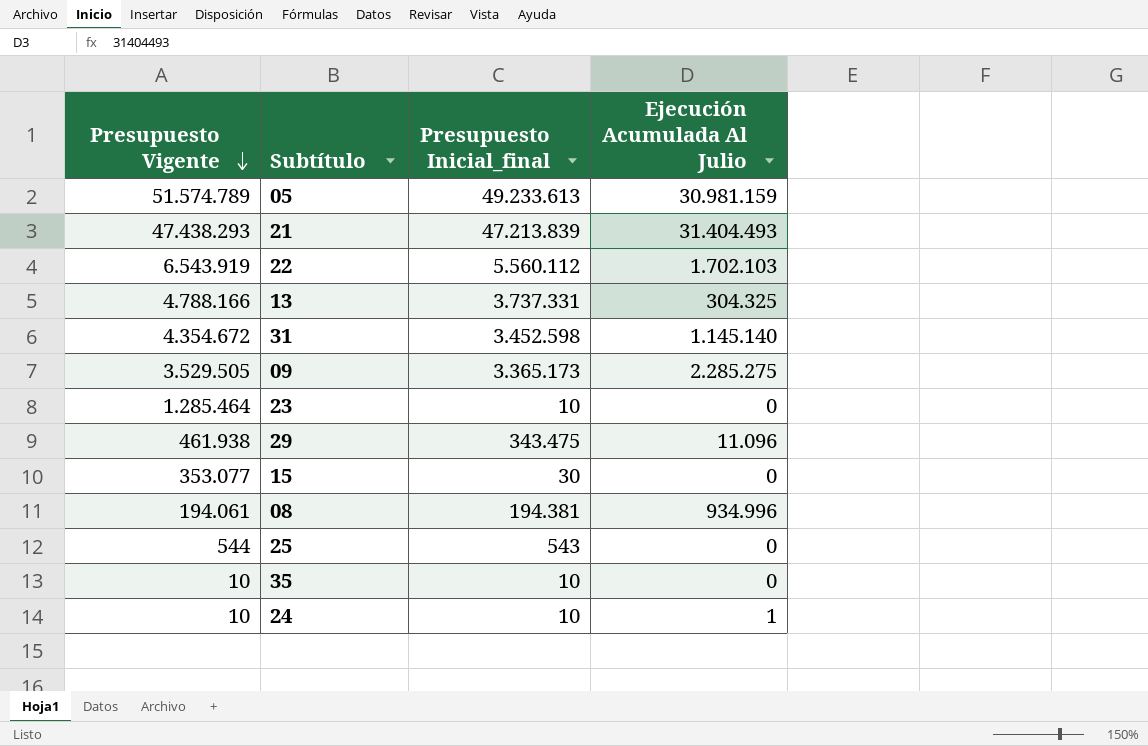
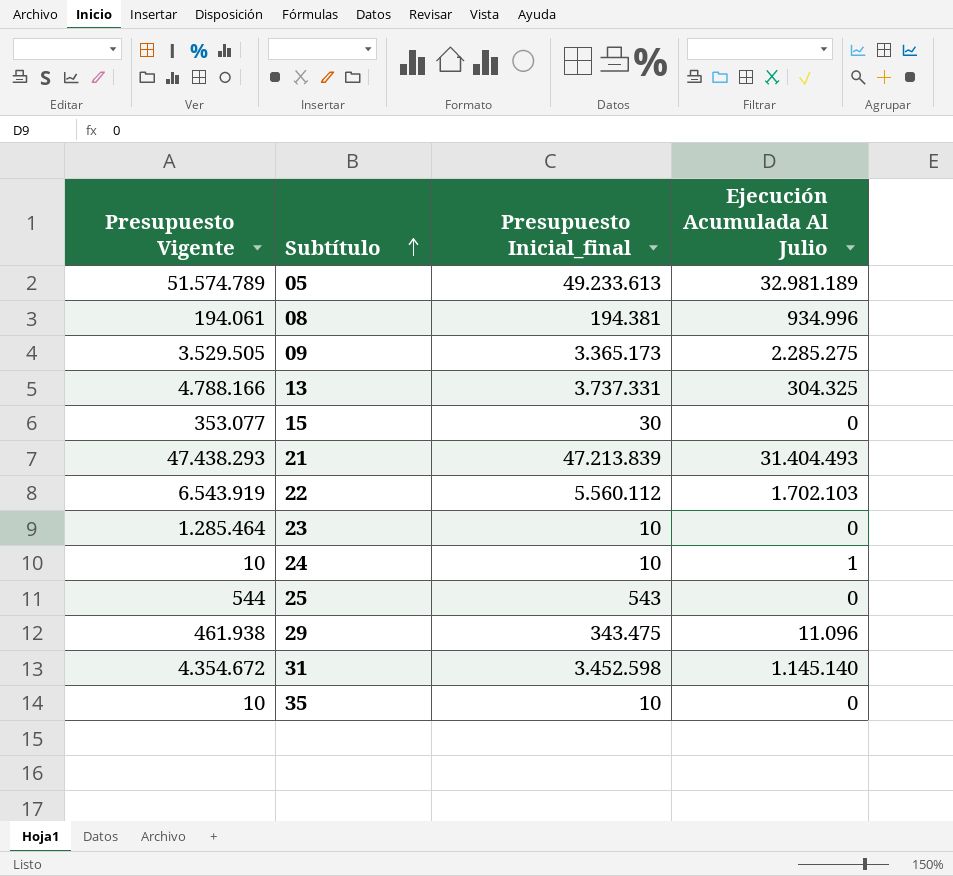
row order: Presupuesto Vigente descending -> Subtítulo ascending
05 | Ejecución Acumulada Al Julio: 30.981.159 -> 32.981.189

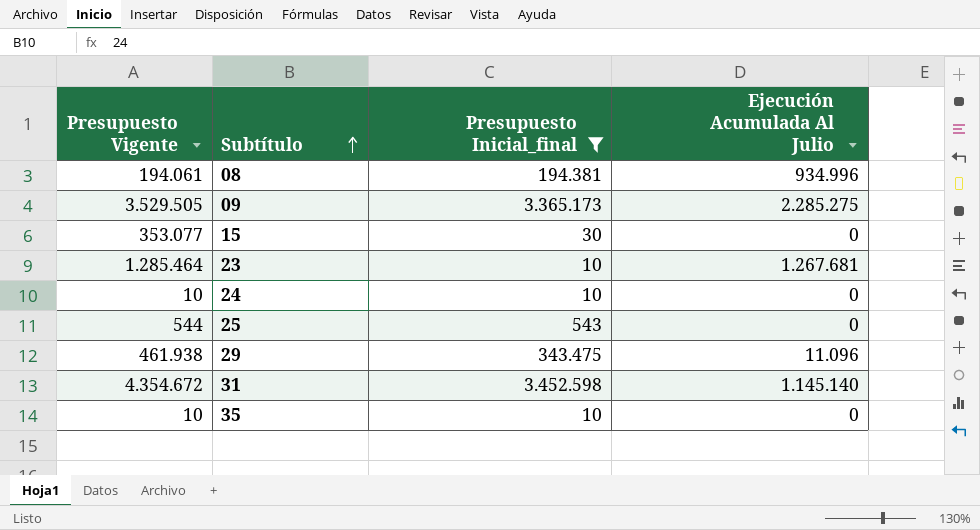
filter: none -> Presupuesto Inicial_final <= 3.452.598
23 | Ejecución Acumulada Al Julio: 0 -> 1.267.681
24 | Ejecución Acumulada Al Julio: 1 -> 0

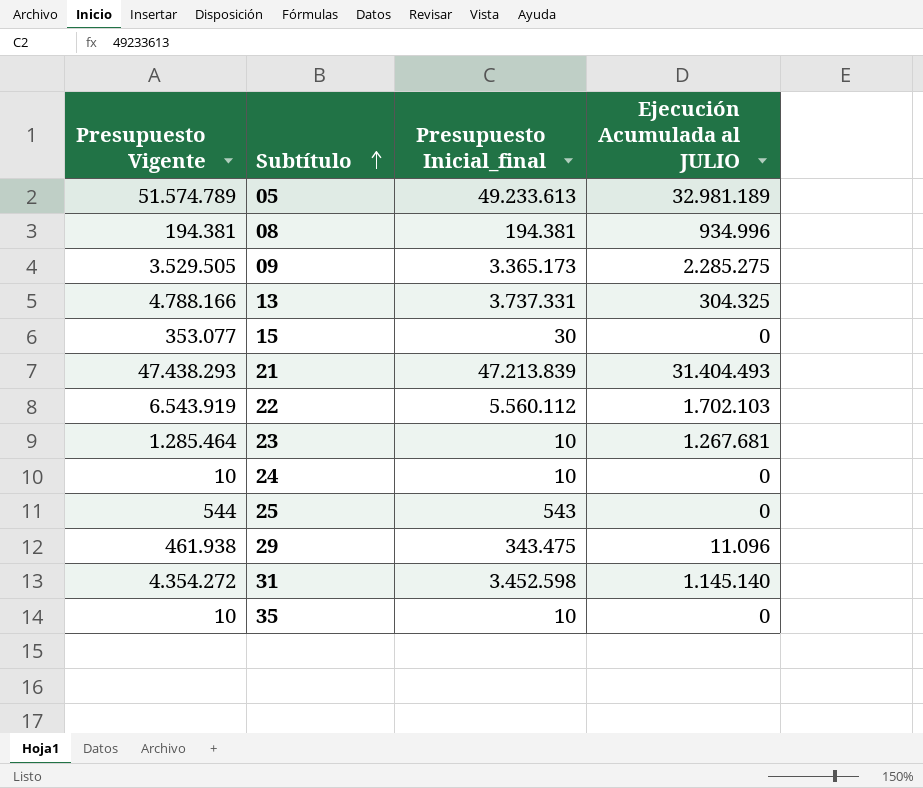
filter: Presupuesto Inicial_final <= 3.452.598 -> none
column name: Ejecución Acumulada Al Julio -> Ejecución Acumulada al JULIO
08 | Presupuesto Vigente: 194.061 -> 194.381
31 | Presupuesto Vigente: 4.354.672 -> 4.354.272

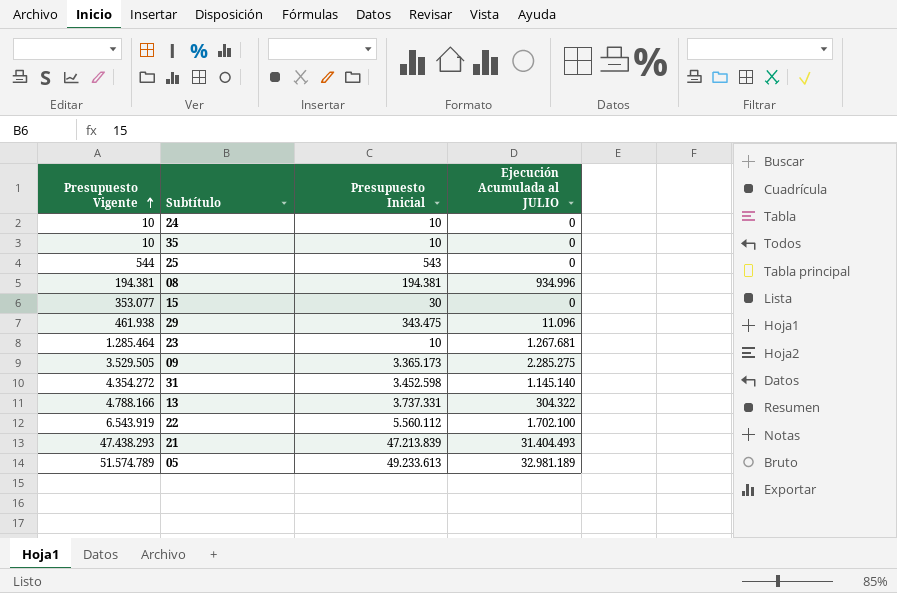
row order: Subtítulo ascending -> Presupuesto Vigente ascending
column name: Presupuesto Inicial_final -> Presupuesto Inicial
13 | Ejecución Acumulada al JULIO: 304.325 -> 304.322
22 | Ejecución Acumulada al JULIO: 1.702.103 -> 1.702.100

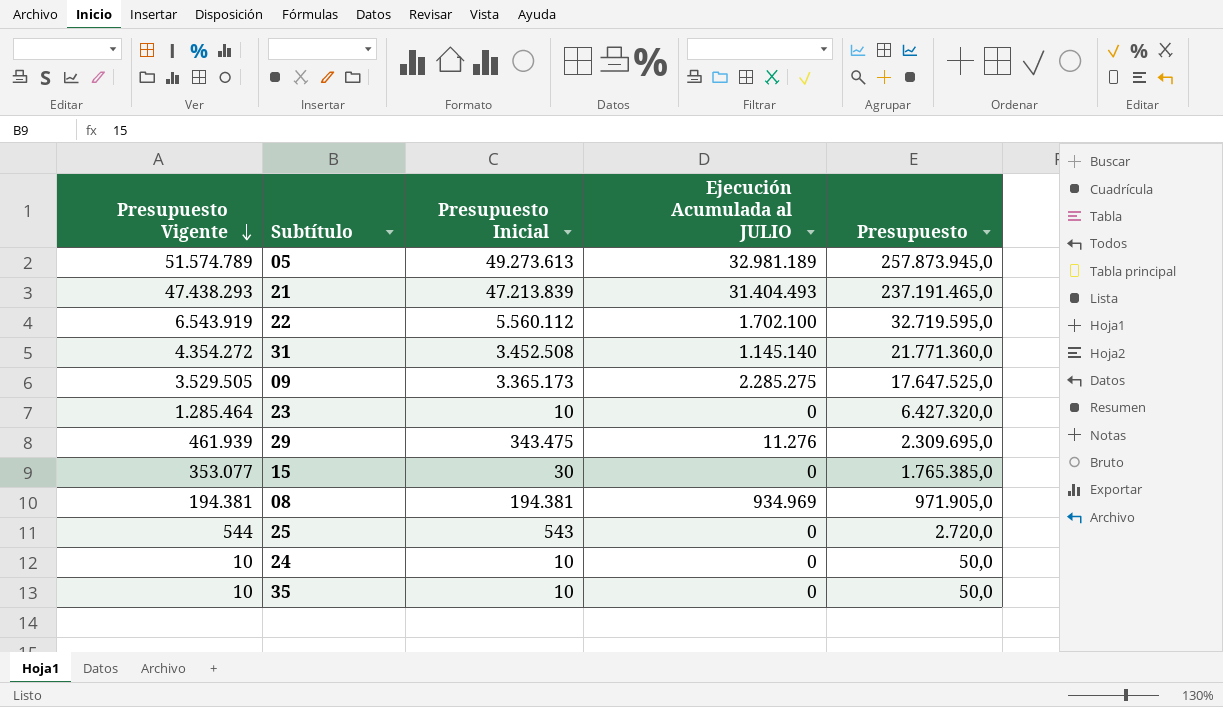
row order: Presupuesto Vigente ascending -> Presupuesto Vigente descending
column Presupuesto | formula: none -> [Presupuesto Vigente] * 5
row 13: 4.788.166 | 3.737.331 | 304.322 -> none
05 | Presupuesto Inicial: 49.233.613 -> 49.273.613
31 | Presupuesto Inicial: 3.452.598 -> 3.452.508
23 | Ejecución Acumulada al JULIO: 1.267.681 -> 0
29 | Presupuesto Vigente: 461.938 -> 461.939
29 | Ejecución Acumulada al JULIO: 11.096 -> 11.276
08 | Ejecución Acumulada al JULIO: 934.996 -> 934.969

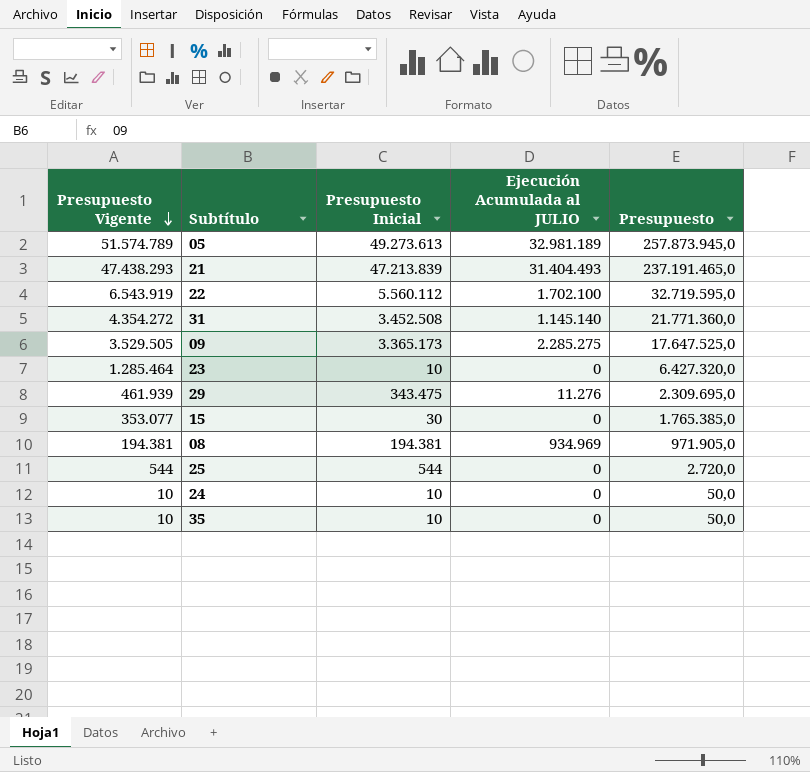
25 | Presupuesto Inicial: 543 -> 544

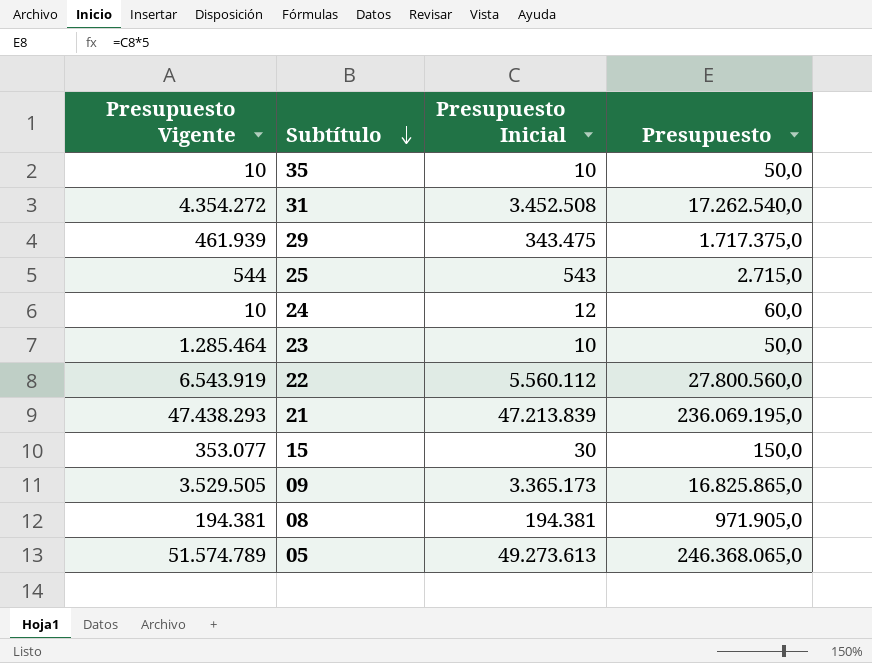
row order: Presupuesto Vigente descending -> Subtítulo descending
column Ejecución Acumulada al JULIO | position: 4 -> none
column Presupuesto | formula: [Presupuesto Vigente] * 5 -> [Presupuesto Inicial] * 5
25 | Presupuesto Inicial: 544 -> 543
24 | Presupuesto Inicial: 10 -> 12

